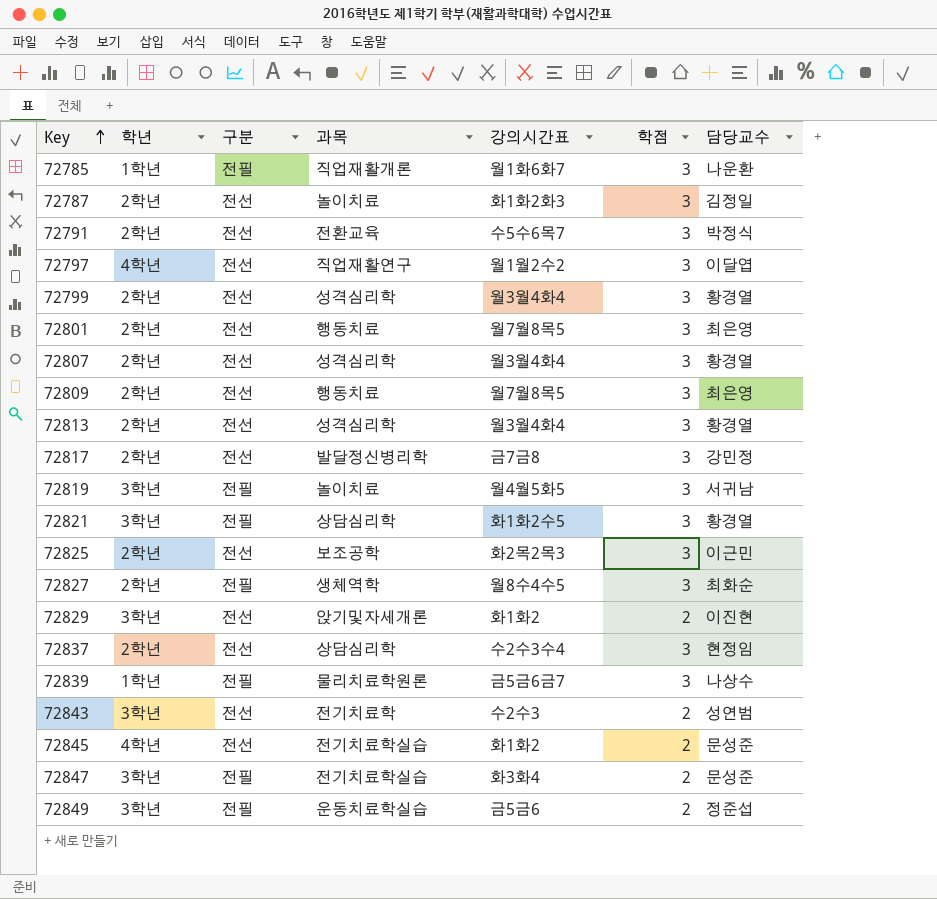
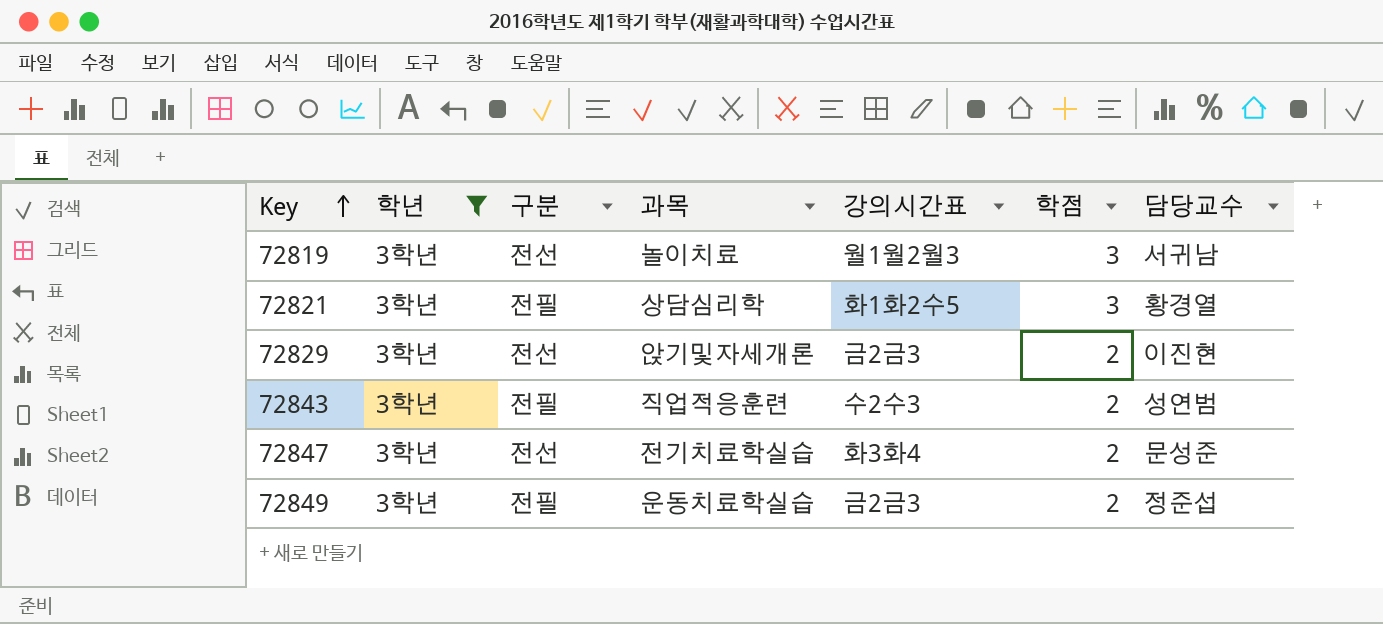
filter: none -> 학년 = 3학년
72819 | 구분: 전필 -> 전선
72819 | 강의시간표: 월4월5화5 -> 월1월2월3
72829 | 강의시간표: 화1화2 -> 금2금3
72843 | 구분: 전선 -> 전필
72843 | 과목: 전기치료학 -> 직업적응훈련
72847 | 구분: 전필 -> 전선
72849 | 강의시간표: 금5금6 -> 금2금3

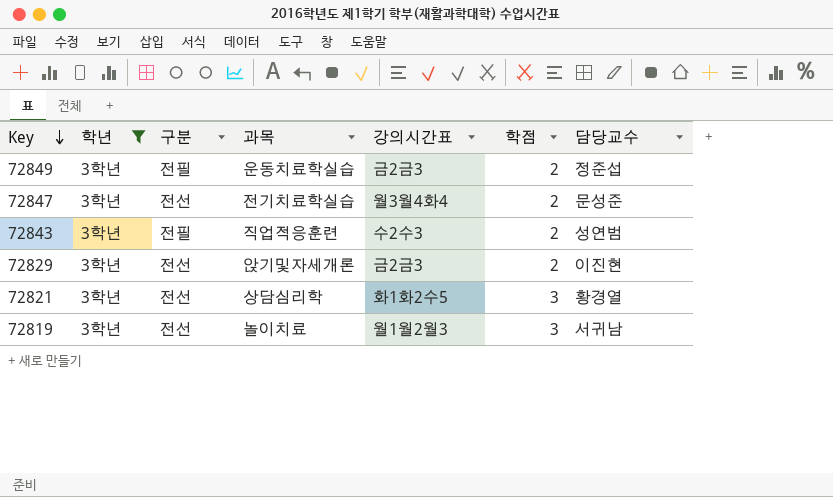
row order: Key ascending -> Key descending
72847 | 강의시간표: 화3화4 -> 월3월4화4
72821 | 구분: 전필 -> 전선

